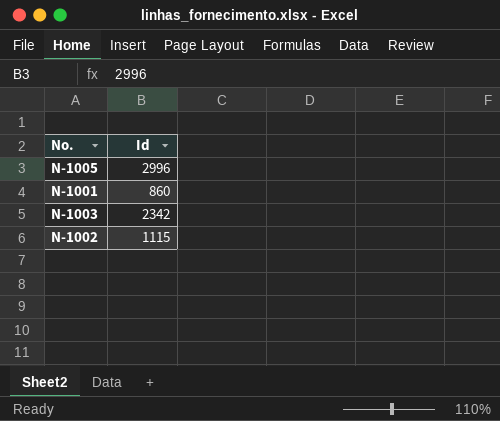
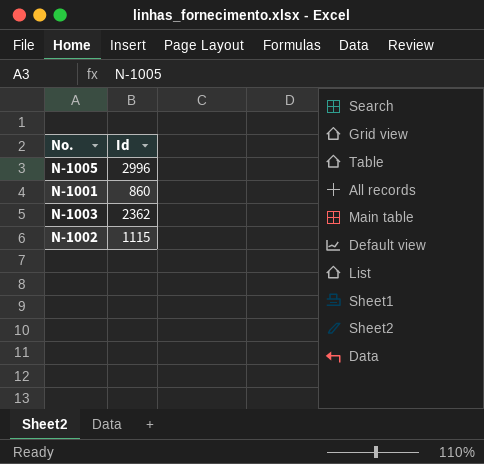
N-1003 | Id: 2342 -> 2362

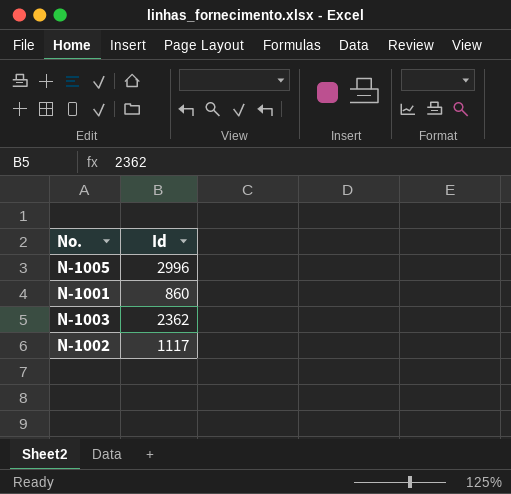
N-1002 | Id: 1115 -> 1117

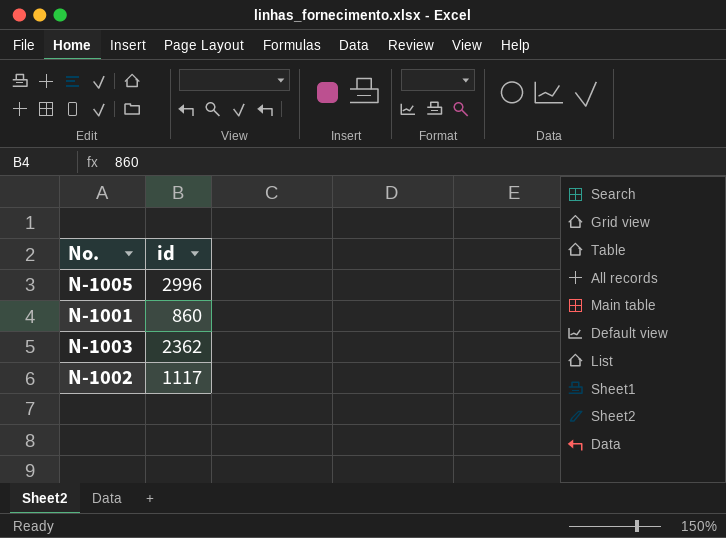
column name: Id -> id

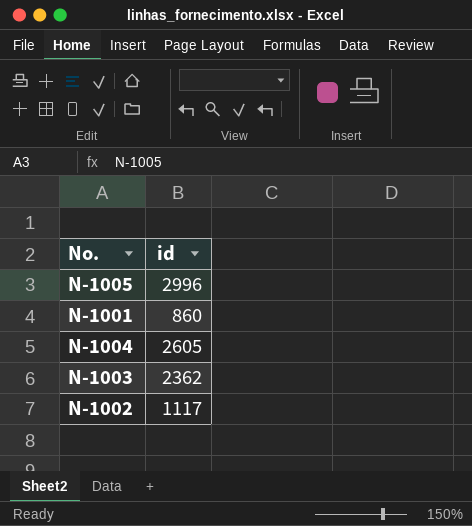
row N-1004: none -> 2605

